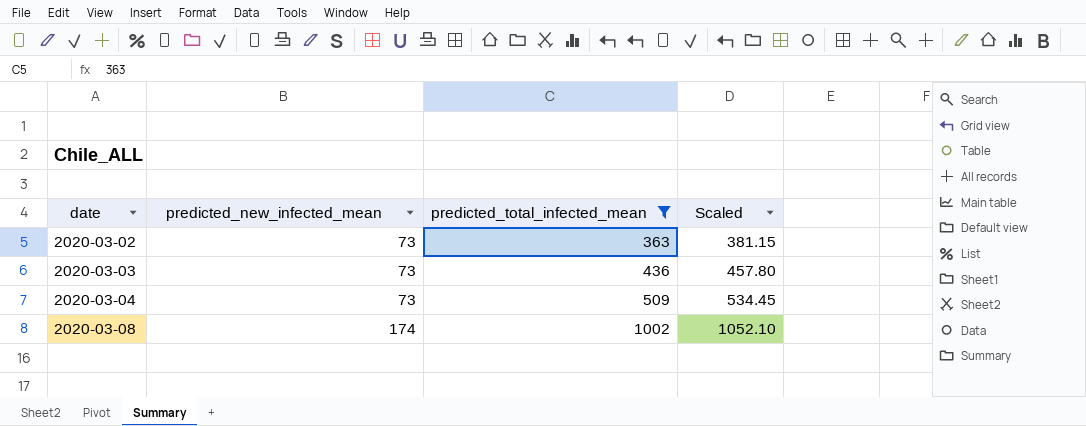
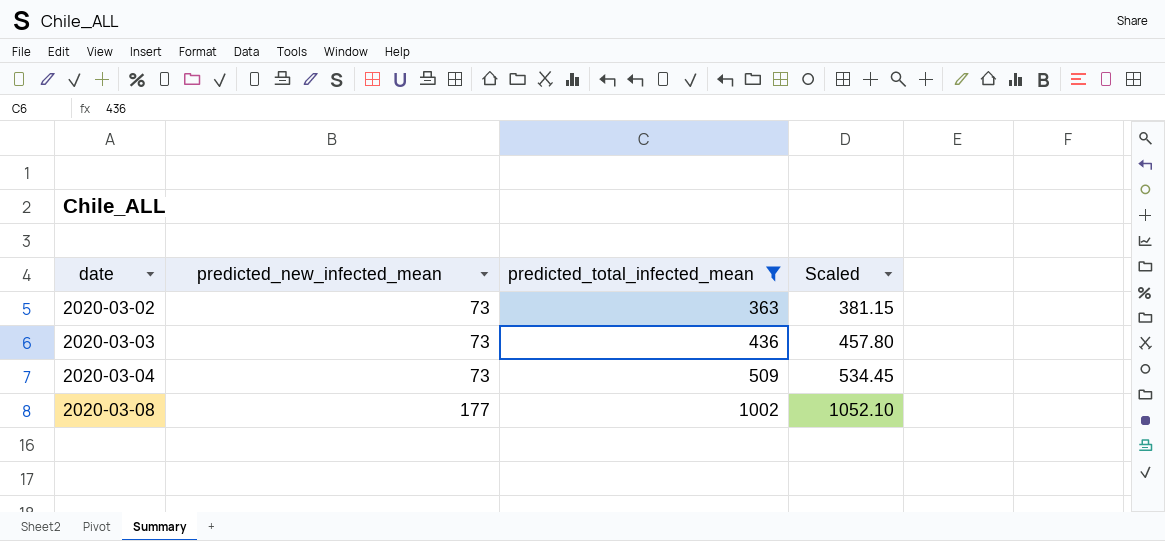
2020-03-08 | predicted_new_infected_mean: 174 -> 177

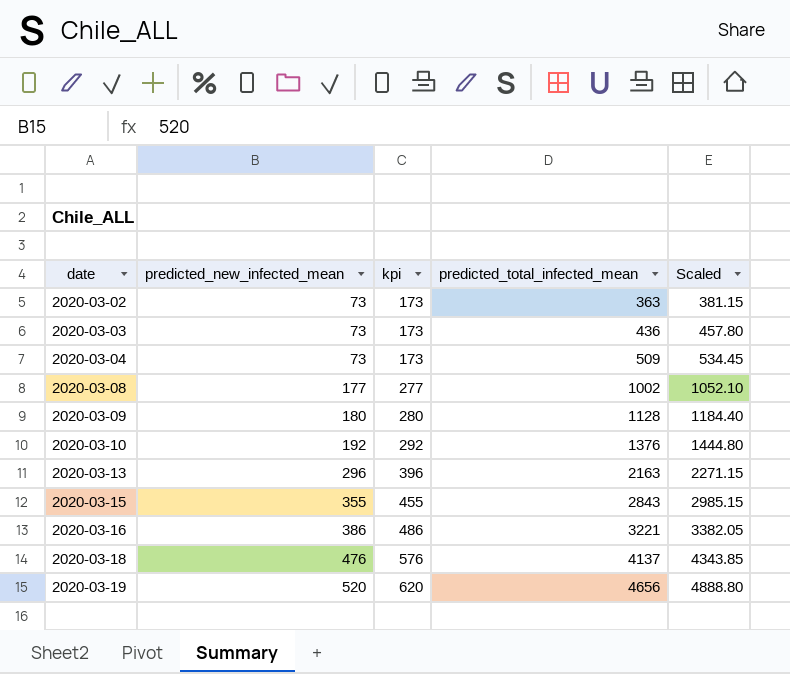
filter: predicted_total_infected_mean <= 1002 -> none
column kpi | formula: none -> [predicted_new_infected_mean] + 100

